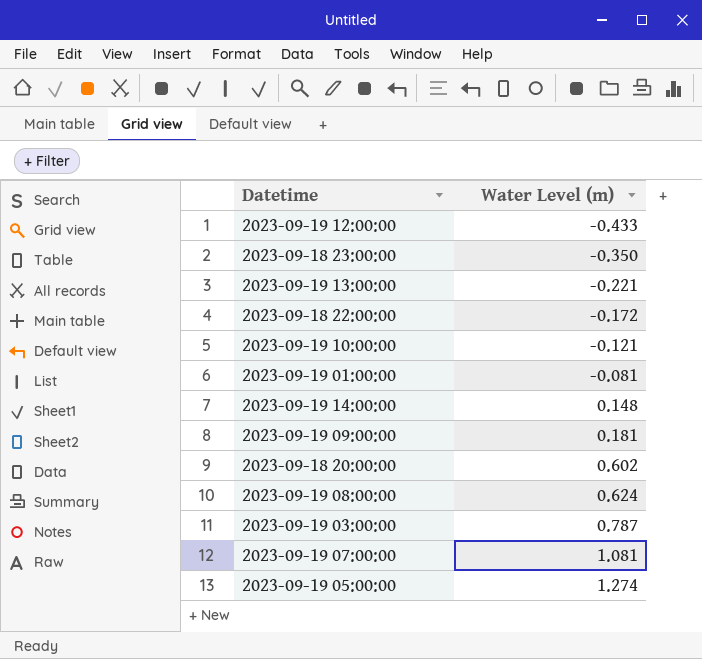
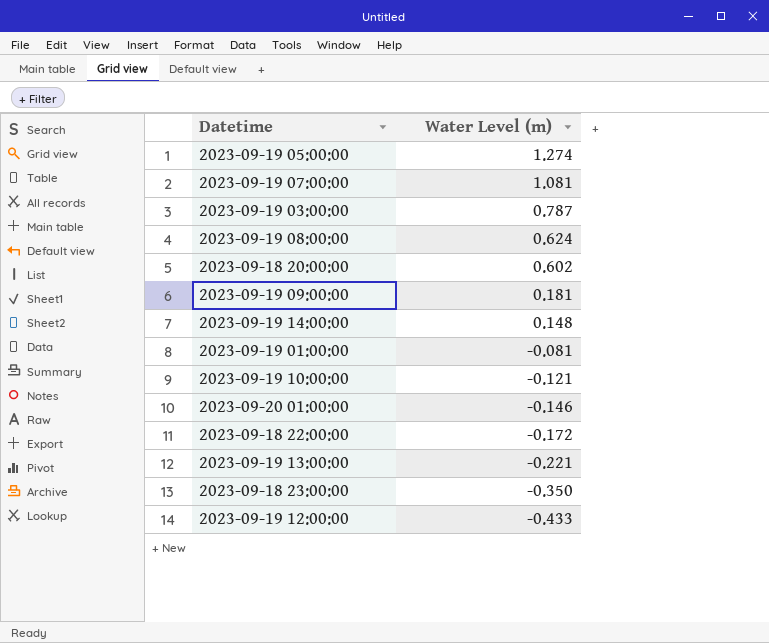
row order: Water Level (m) ascending -> Water Level (m) descending
row 2023-09-20 01:00:00: none -> -0.146

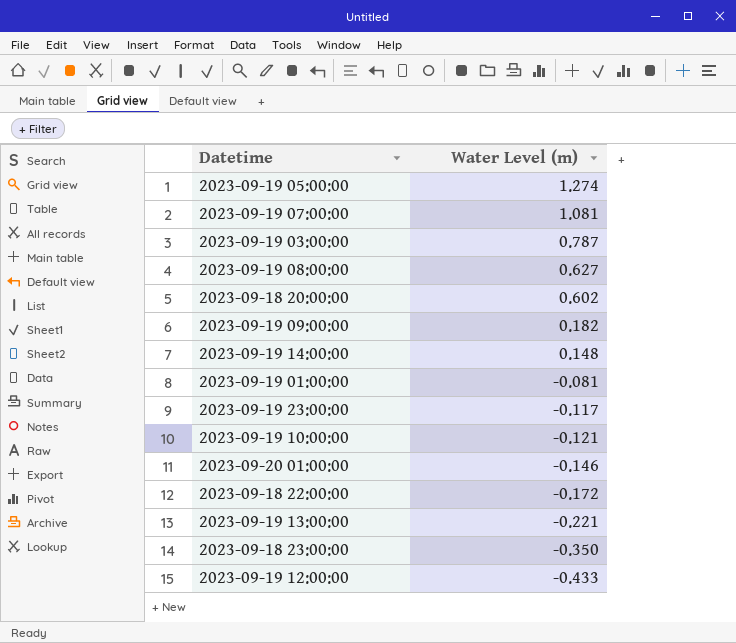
2023-09-19 08:00:00 | Water Level (m): 0.624 -> 0.627
2023-09-19 09:00:00 | Water Level (m): 0.181 -> 0.182
row 2023-09-19 23:00:00: none -> -0.117

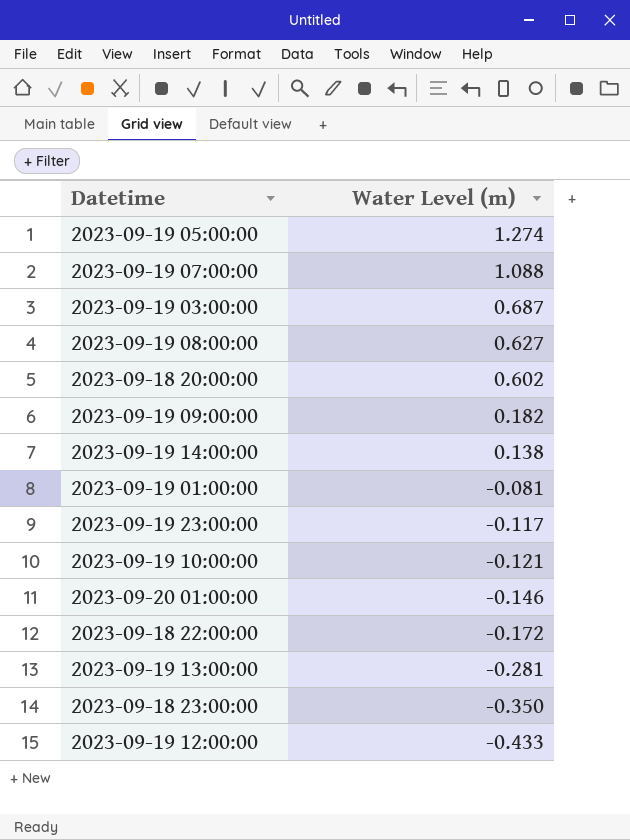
2023-09-19 07:00:00 | Water Level (m): 1.081 -> 1.088
2023-09-19 03:00:00 | Water Level (m): 0.787 -> 0.687
2023-09-19 14:00:00 | Water Level (m): 0.148 -> 0.138
2023-09-19 13:00:00 | Water Level (m): -0.221 -> -0.281

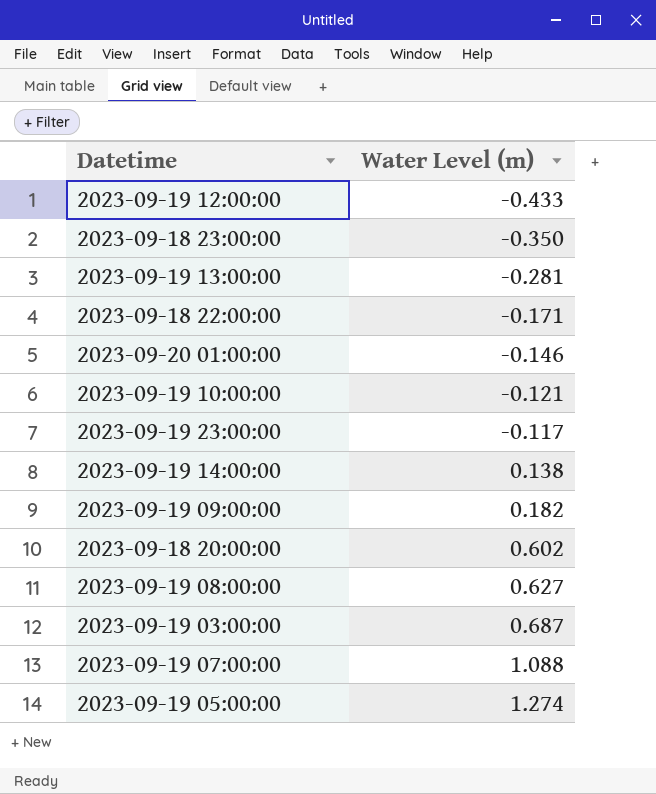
row order: Water Level (m) descending -> Water Level (m) ascending
row 2023-09-19 01:00:00: -0.081 -> none
2023-09-18 22:00:00 | Water Level (m): -0.172 -> -0.171

